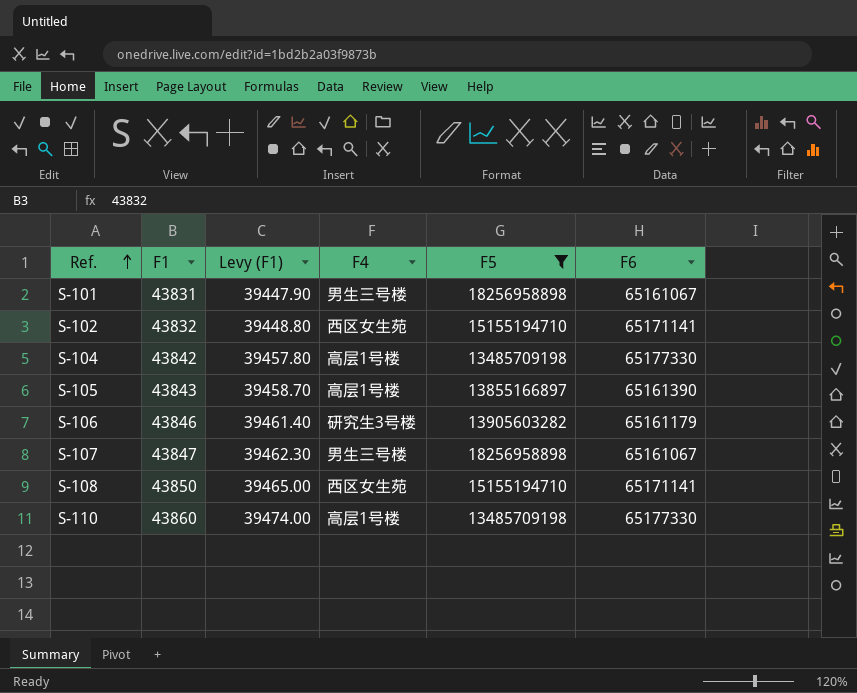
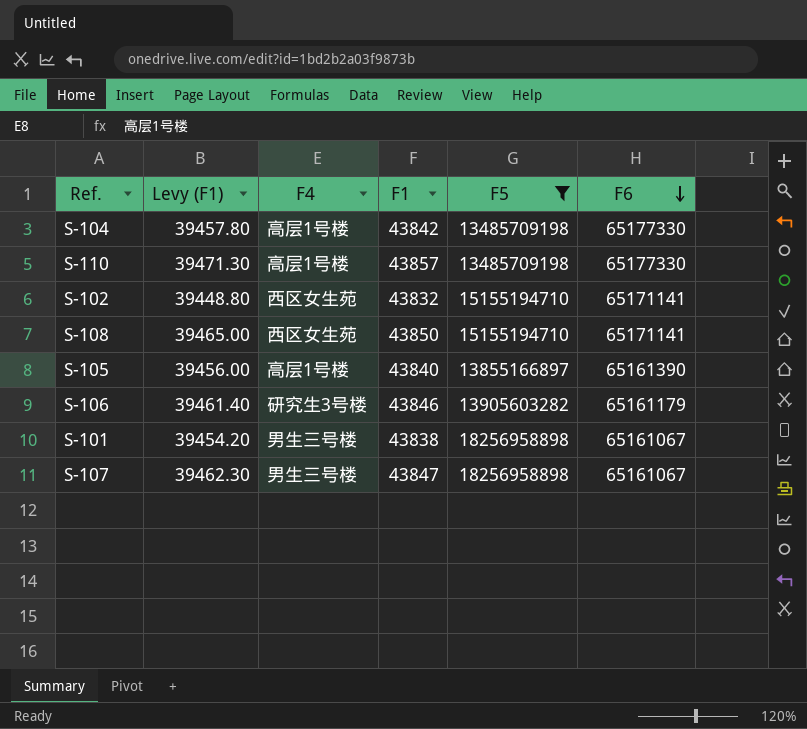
row order: Ref. ascending -> F6 descending
column F1 | position: 2 -> 4
S-110 | Levy (F1): 39474.00 -> 39471.30
S-110 | F1: 43860 -> 43857
S-105 | Levy (F1): 39458.70 -> 39456.00
S-105 | F1: 43843 -> 43840
S-101 | Levy (F1): 39447.90 -> 39454.20
S-101 | F1: 43831 -> 43838

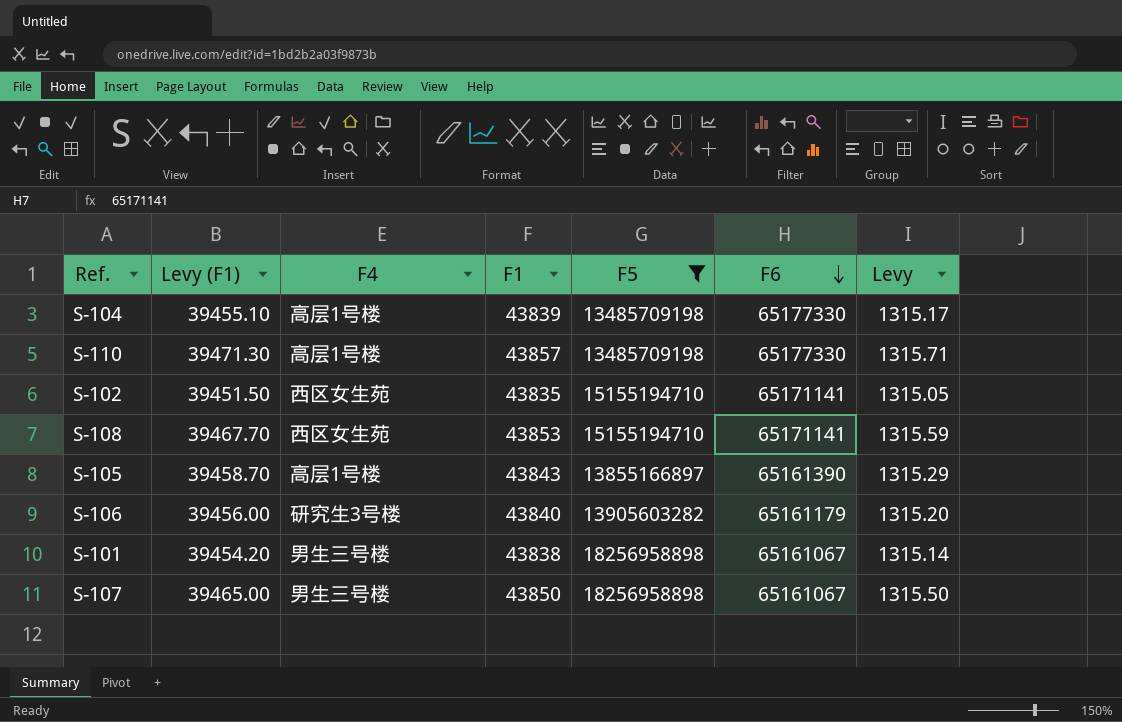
column Levy | formula: none -> [F1] * 0.03
S-104 | Levy (F1): 39457.80 -> 39455.10
S-104 | F1: 43842 -> 43839
S-102 | Levy (F1): 39448.80 -> 39451.50
S-102 | F1: 43832 -> 43835
S-108 | Levy (F1): 39465.00 -> 39467.70
S-108 | F1: 43850 -> 43853
S-105 | Levy (F1): 39456.00 -> 39458.70
S-105 | F1: 43840 -> 43843
S-106 | Levy (F1): 39461.40 -> 39456.00
S-106 | F1: 43846 -> 43840
S-107 | Levy (F1): 39462.30 -> 39465.00
S-107 | F1: 43847 -> 43850

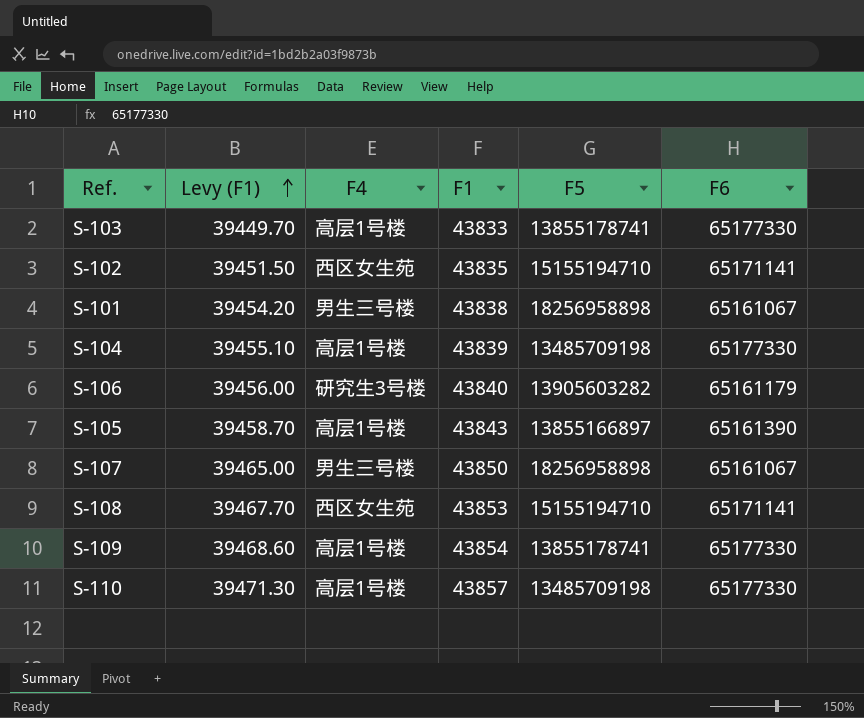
filter: F5 != 13855178741 -> none
row order: F6 descending -> Levy (F1) ascending
column Levy | formula: [F1] * 0.03 -> none

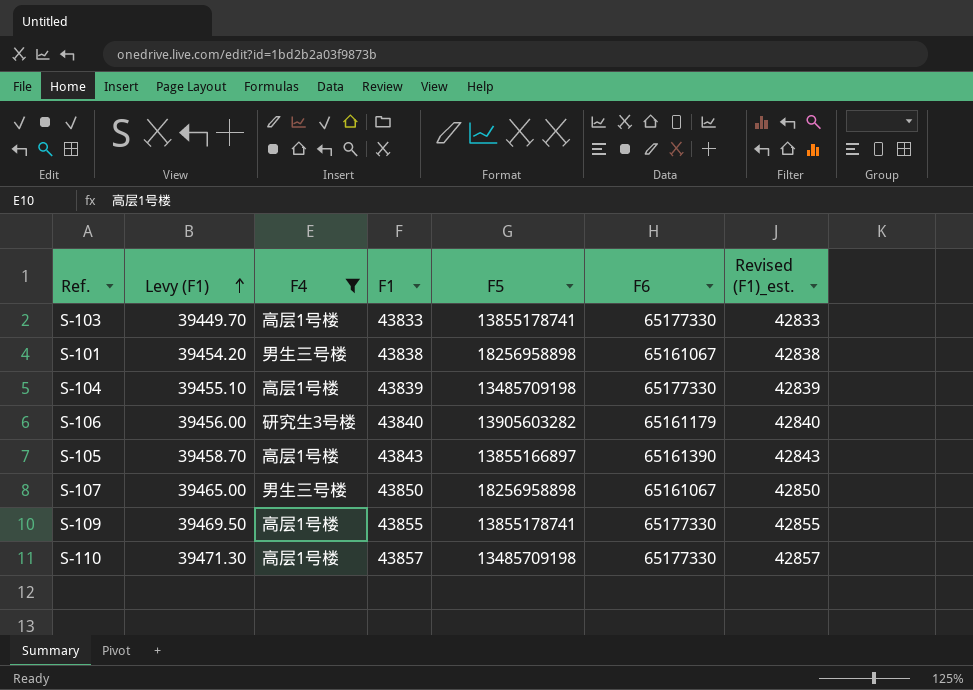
filter: none -> F4 != 西区女生苑
column Revised (F1)_est. | formula: none -> [F1] - 1000
S-109 | Levy (F1): 39468.60 -> 39469.50
S-109 | F1: 43854 -> 43855

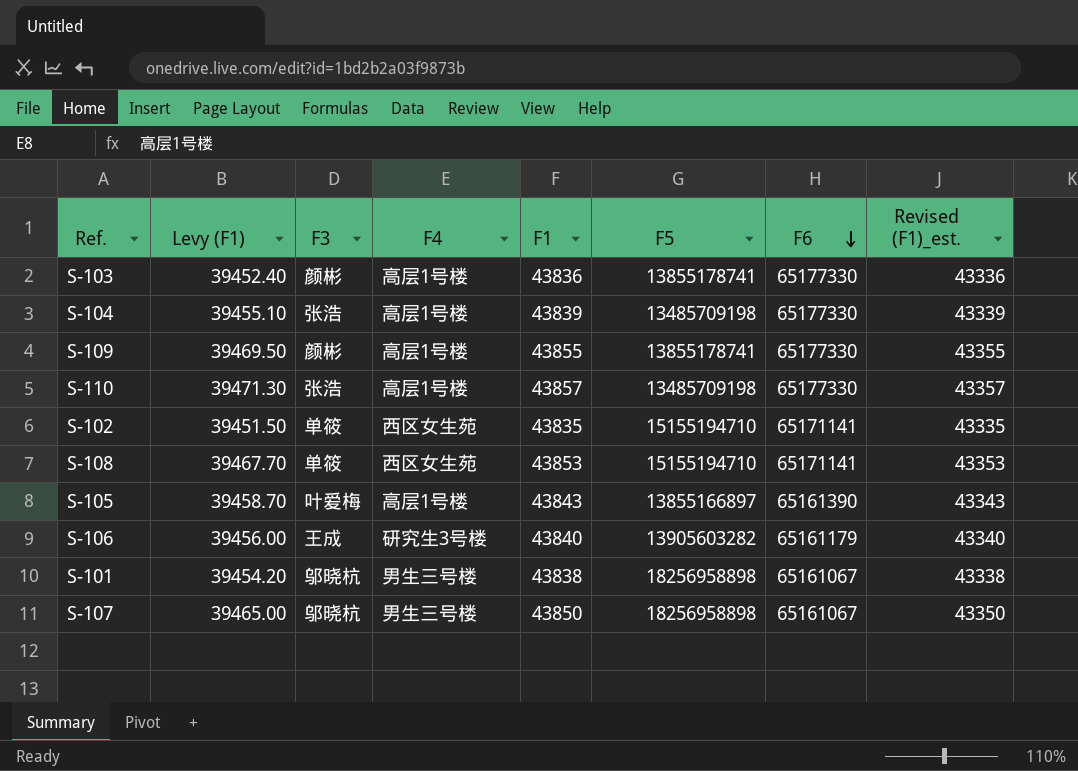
filter: F4 != 西区女生苑 -> none
row order: Levy (F1) ascending -> F6 descending
column F3 | position: none -> 3
column Revised (F1)_est. | formula: [F1] - 1000 -> [F1] - 500
S-103 | Levy (F1): 39449.70 -> 39452.40
S-103 | F1: 43833 -> 43836

